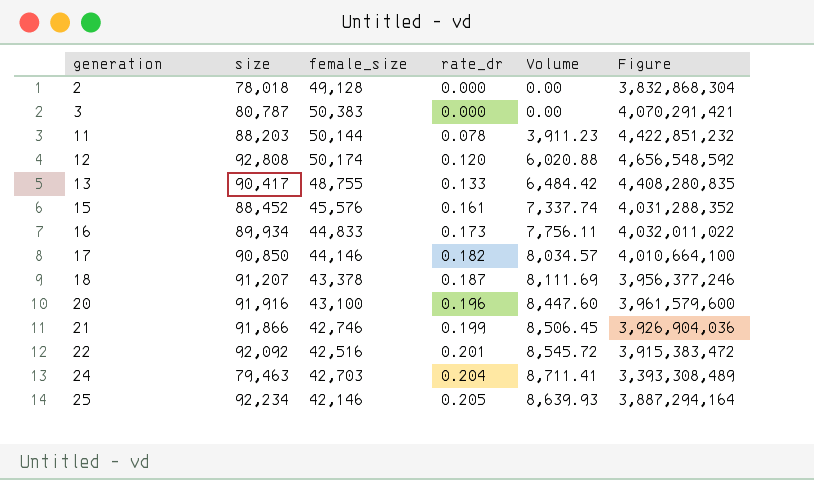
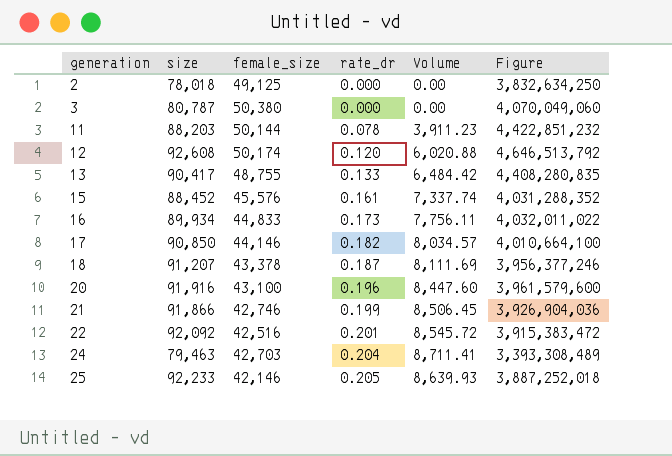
2 | female_size: 49,128 -> 49,125
2 | Figure: 3,832,868,304 -> 3,832,634,250
3 | female_size: 50,383 -> 50,380
3 | Figure: 4,070,291,421 -> 4,070,049,060
12 | size: 92,808 -> 92,608
12 | Figure: 4,656,548,592 -> 4,646,513,792
25 | size: 92,234 -> 92,233
25 | Figure: 3,887,294,164 -> 3,887,252,018

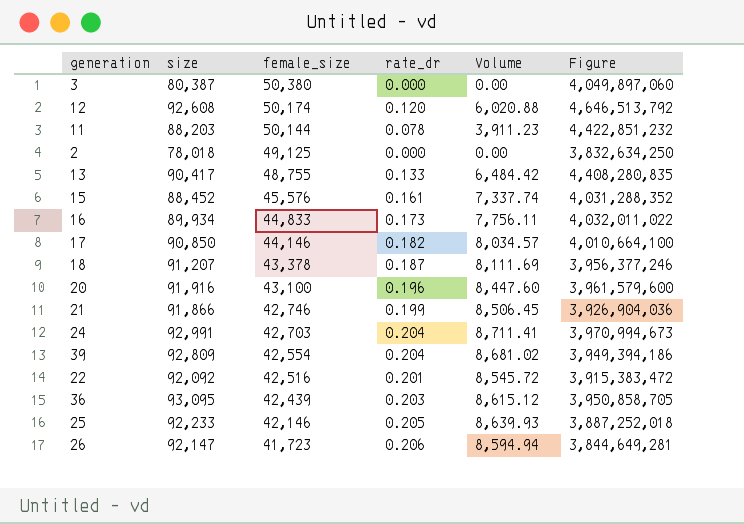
row order: generation ascending -> female_size descending
3 | size: 80,787 -> 80,387
3 | Figure: 4,070,049,060 -> 4,049,897,060
24 | size: 79,463 -> 92,991
24 | Figure: 3,393,308,489 -> 3,970,994,673
row 39: none -> 92,809 | 42,554 | 0.204 | 8,681.02 | 3,949,394,186
row 36: none -> 93,095 | 42,439 | 0.203 | 8,615.12 | 3,950,858,705
row 26: none -> 92,147 | 41,723 | 0.206 | 8,594.94 | 3,844,649,281

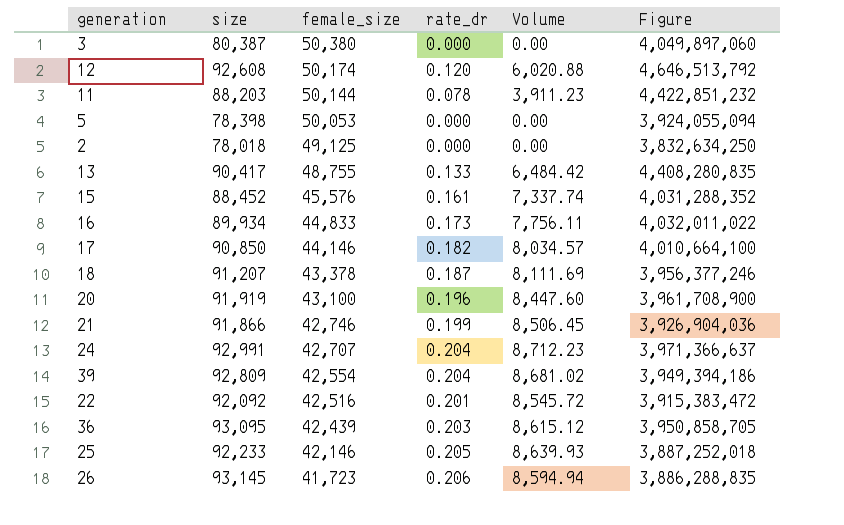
row 5: none -> 78,398 | 50,053 | 0.000 | 0.00 | 3,924,055,094
20 | size: 91,916 -> 91,919
20 | Figure: 3,961,579,600 -> 3,961,708,900
24 | female_size: 42,703 -> 42,707
24 | Volume: 8,711.41 -> 8,712.23
24 | Figure: 3,970,994,673 -> 3,971,366,637
26 | size: 92,147 -> 93,145
26 | Figure: 3,844,649,281 -> 3,886,288,835

